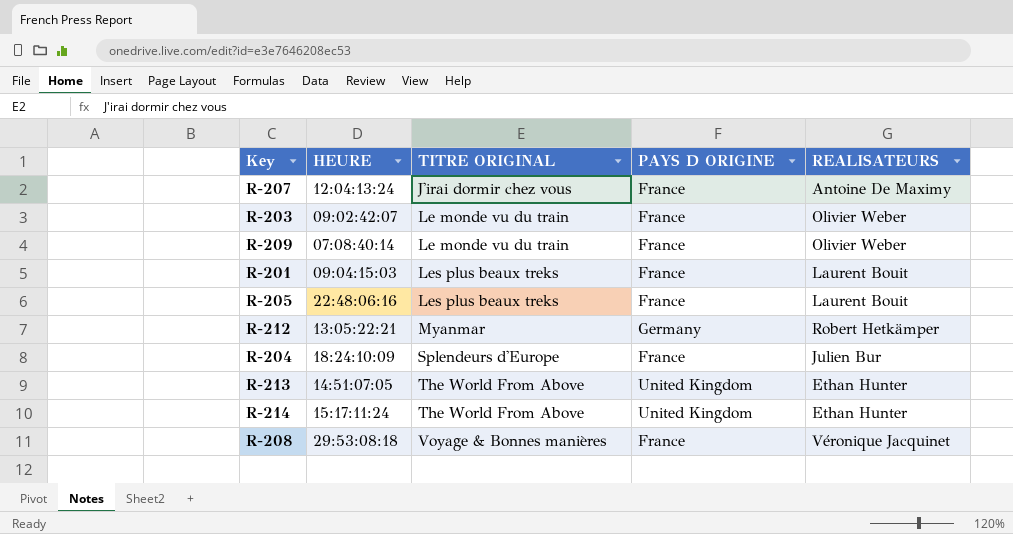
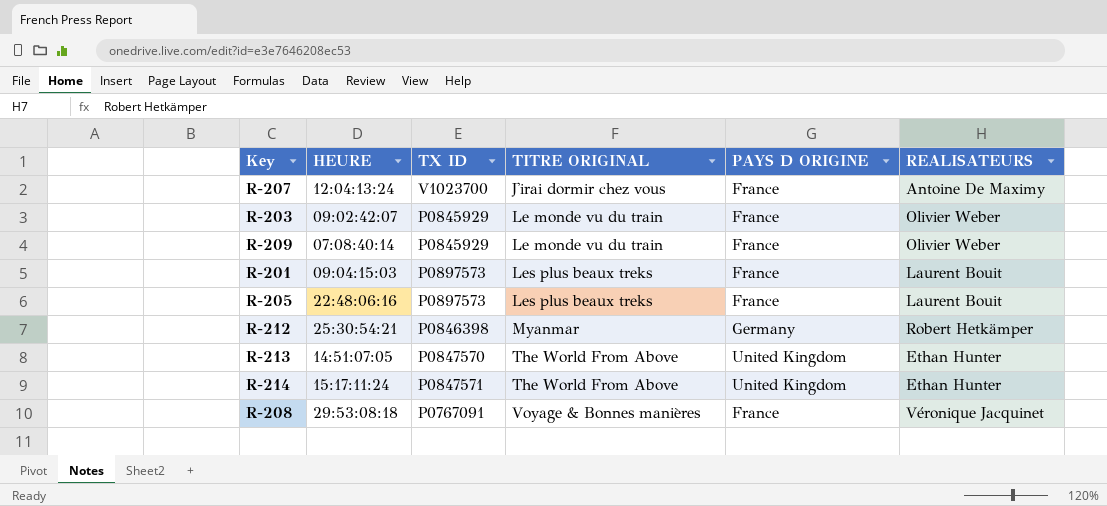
column TX ID | position: none -> 3
row R-204: 18:24:10:09 | Splendeurs d'Europe | France | Julien Bur -> none
R-212 | HEURE: 13:05:22:21 -> 25:30:54:21

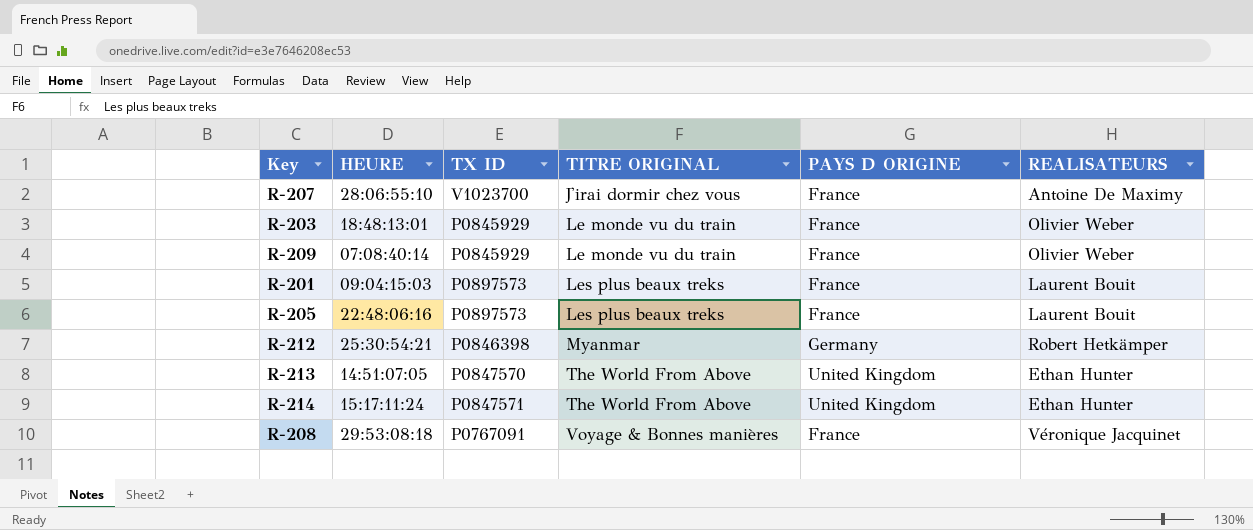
R-207 | HEURE: 12:04:13:24 -> 28:06:55:10
R-203 | HEURE: 09:02:42:07 -> 18:48:13:01

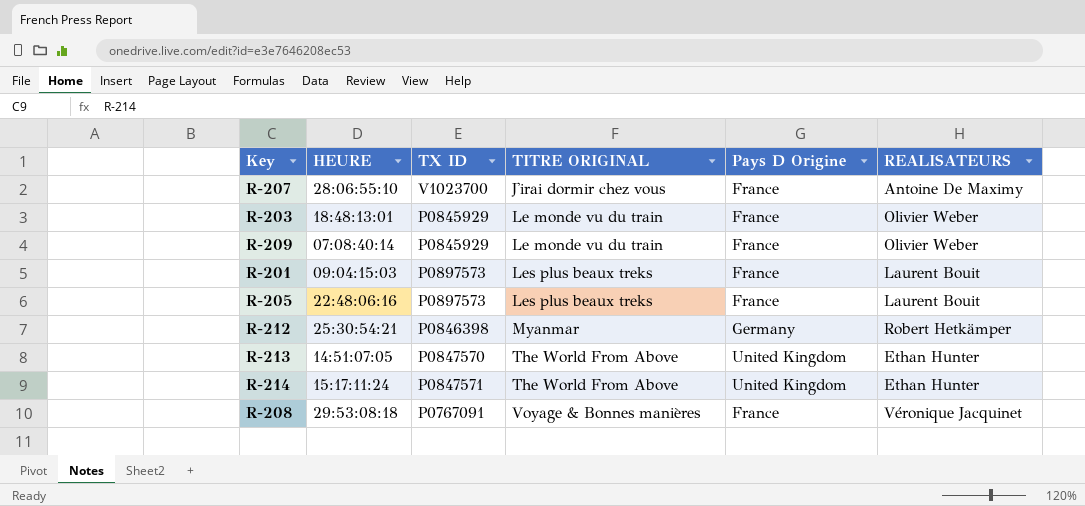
column name: PAYS D ORIGINE -> Pays D Origine

